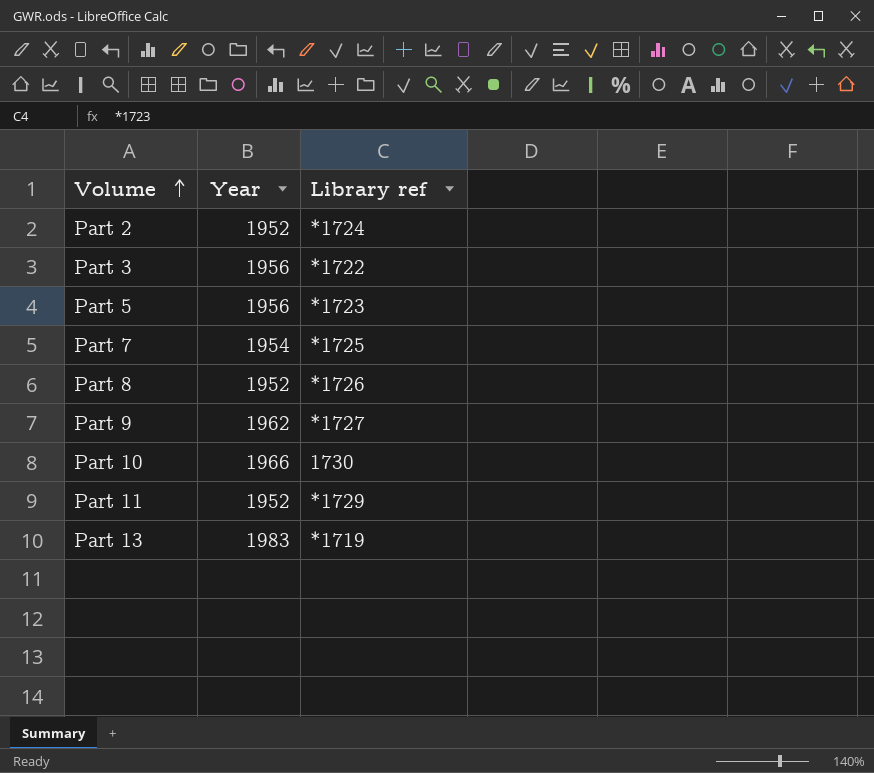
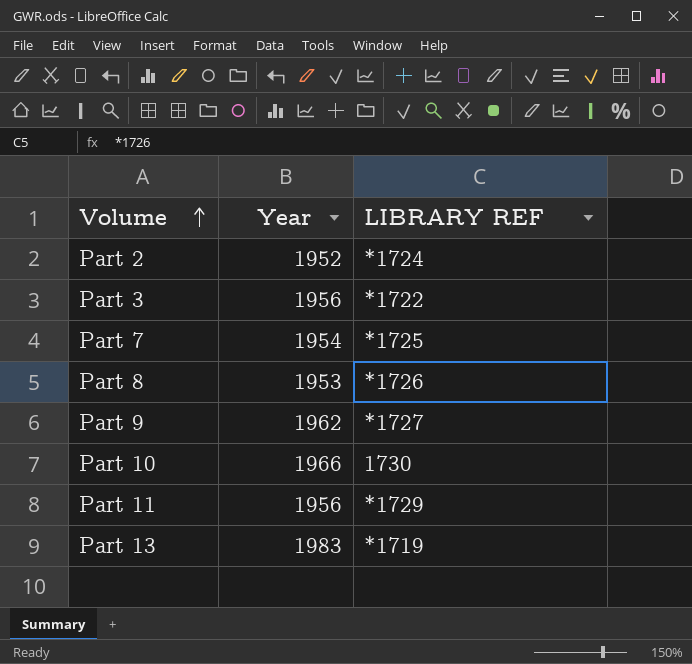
column name: Library ref -> LIBRARY REF
row Part 5: 1956 | *1723 -> none
Part 8 | Year: 1952 -> 1953
Part 11 | Year: 1952 -> 1956

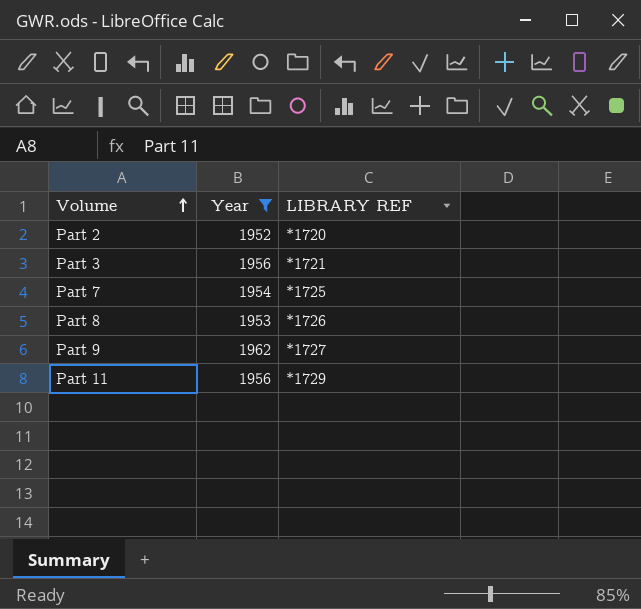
filter: none -> Year <= 1962
Part 2 | LIBRARY REF: *1724 -> *1720
Part 3 | LIBRARY REF: *1722 -> *1721

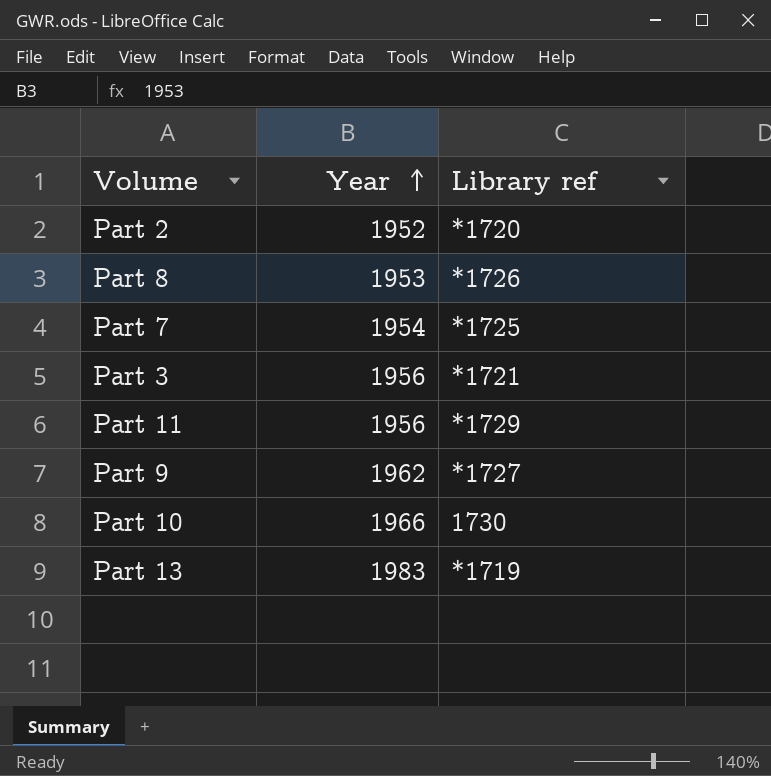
filter: Year <= 1962 -> none
row order: Volume ascending -> Year ascending
column name: LIBRARY REF -> Library ref

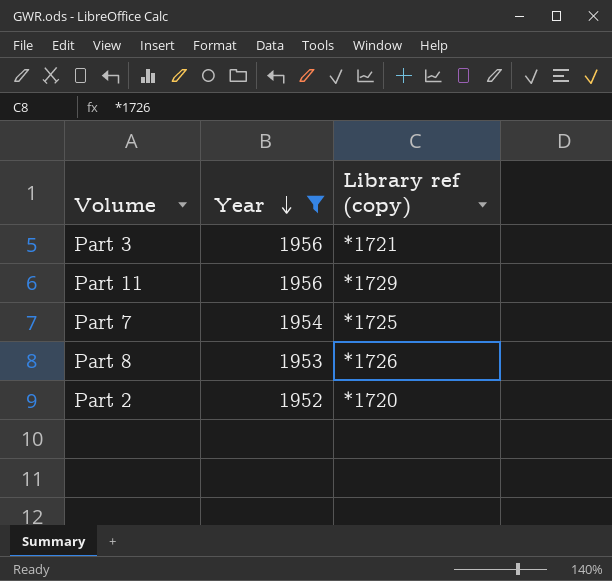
filter: none -> Year <= 1956
row order: Year ascending -> Year descending
column name: Library ref -> Library ref (copy)

